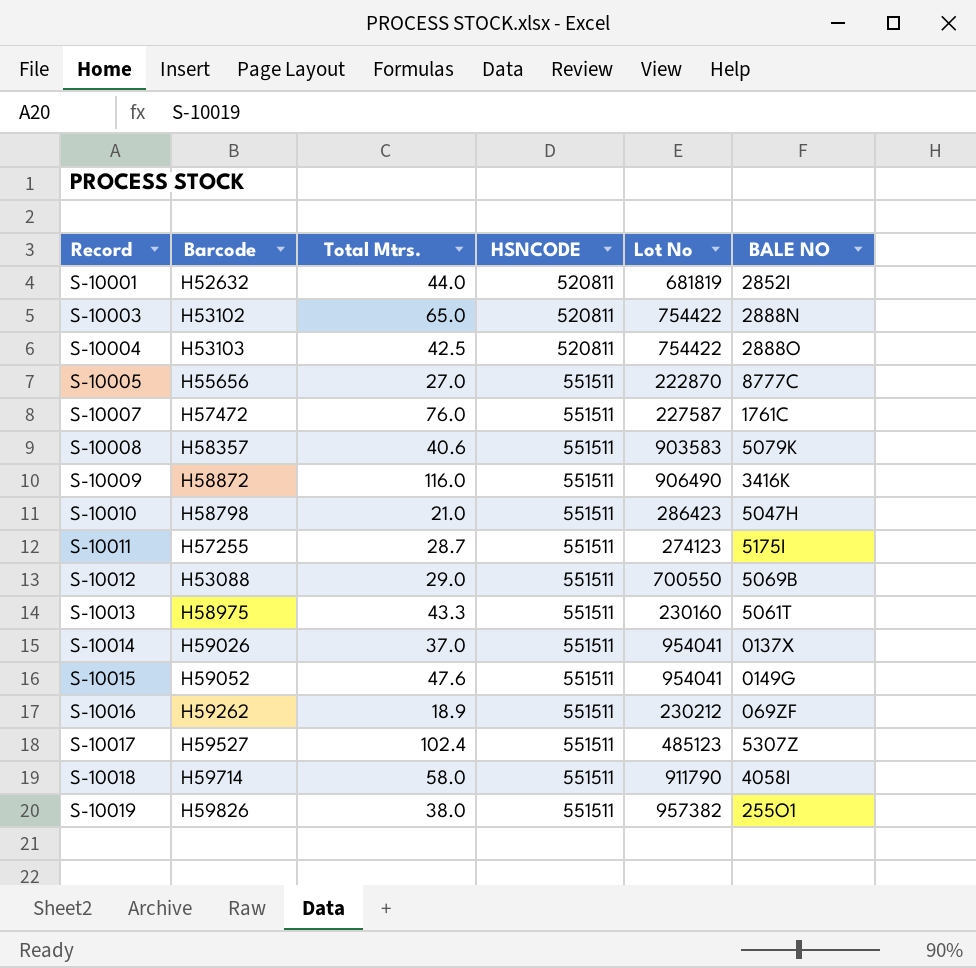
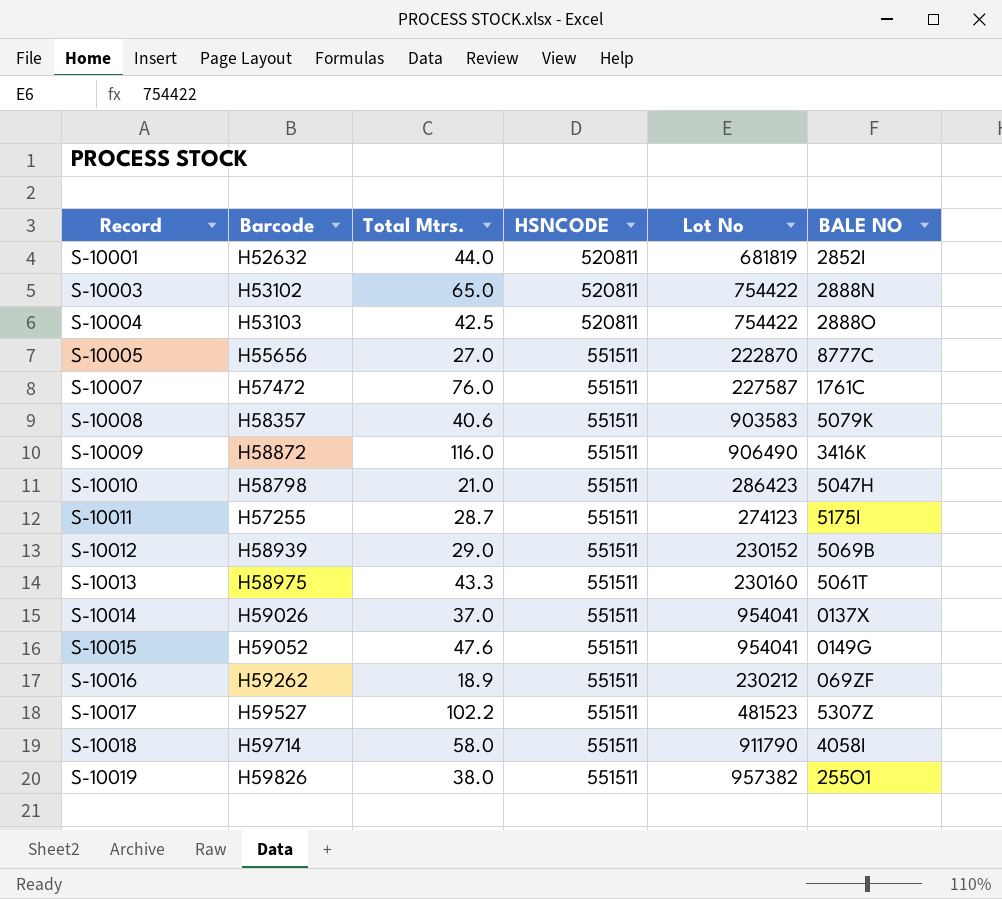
S-10012 | Barcode: H53088 -> H58939
S-10012 | Lot No: 700550 -> 230152
S-10017 | Total Mtrs.: 102.4 -> 102.2
S-10017 | Lot No: 485123 -> 481523

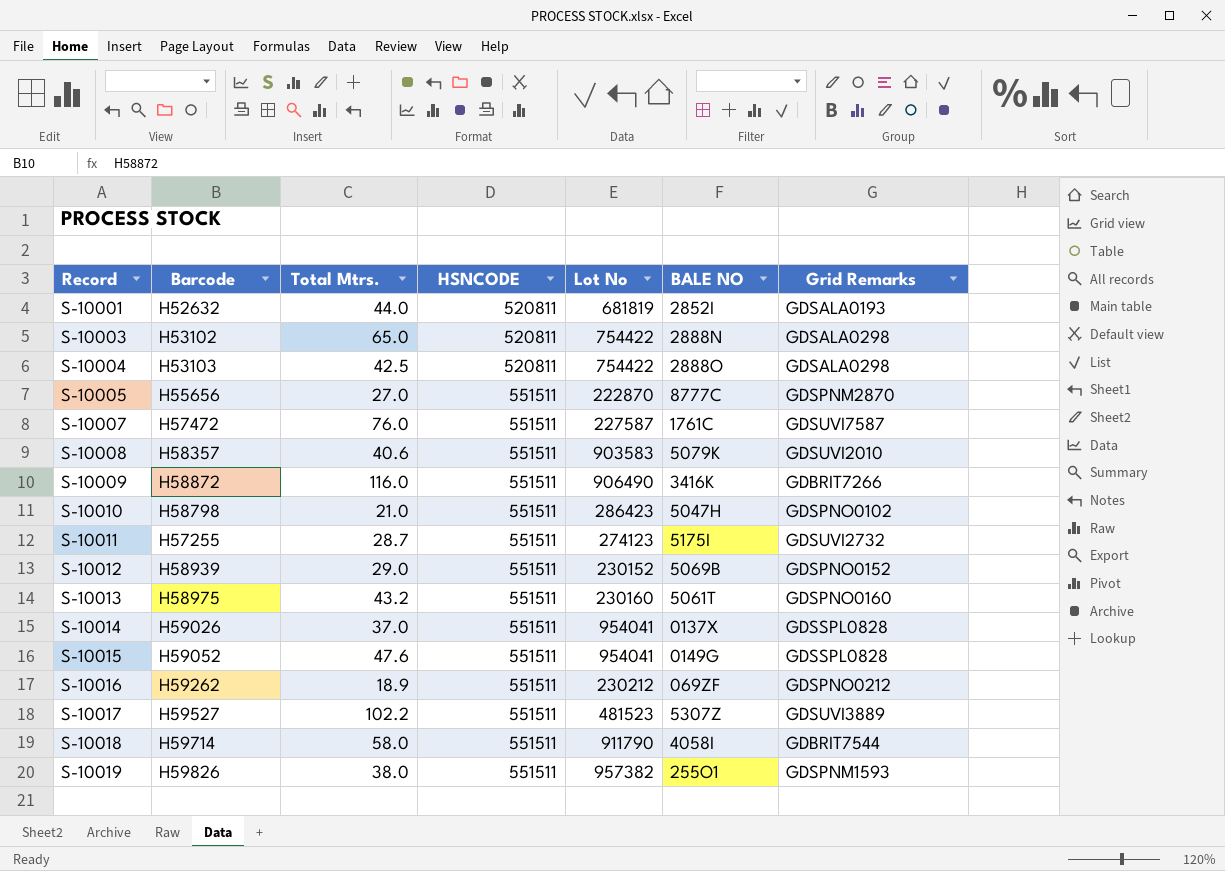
column Grid Remarks | position: none -> 7
S-10013 | Total Mtrs.: 43.3 -> 43.2

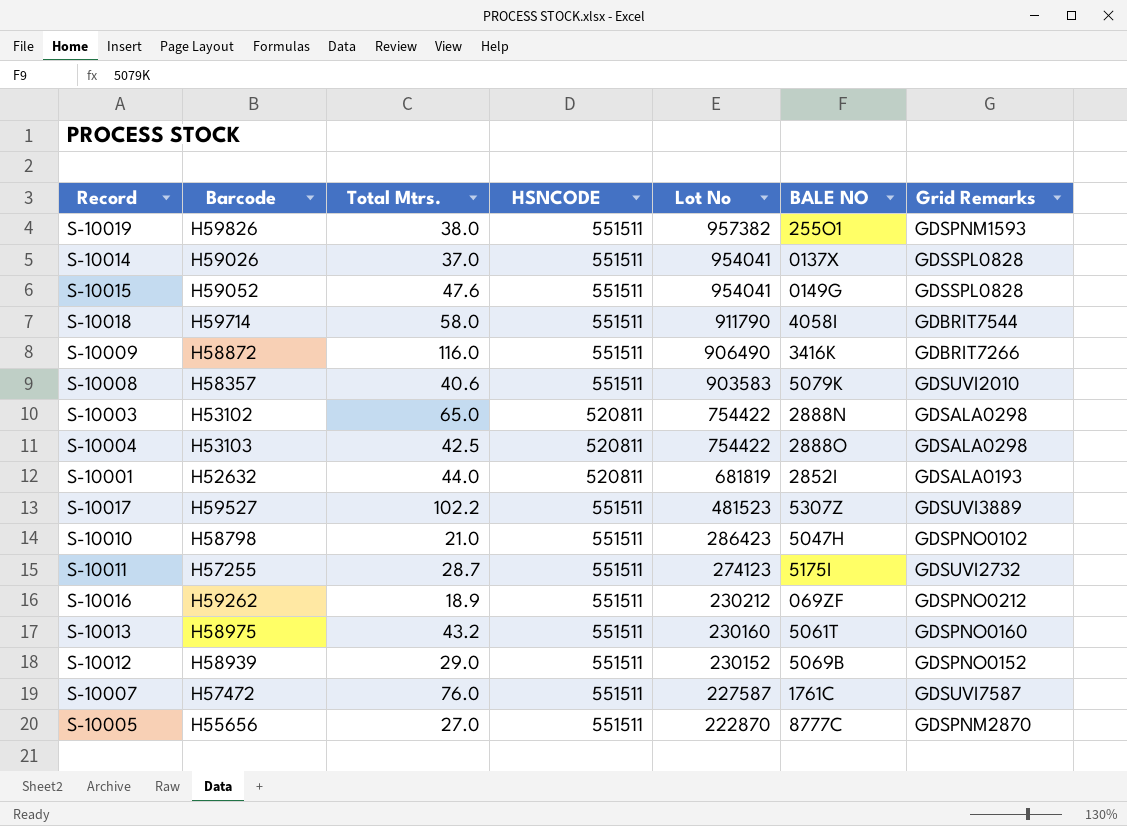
row order: Record ascending -> Lot No descending

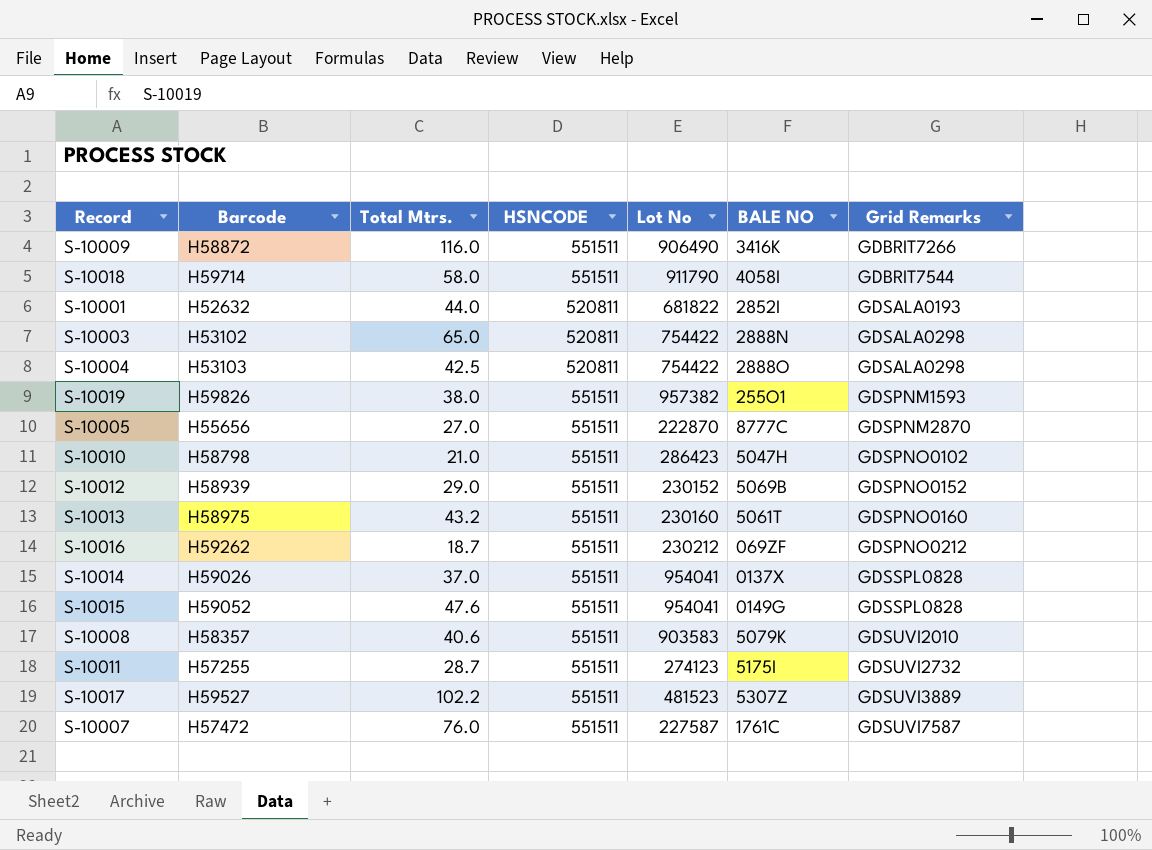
row order: Lot No descending -> Grid Remarks ascending
S-10001 | Lot No: 681819 -> 681822
S-10016 | Total Mtrs.: 18.9 -> 18.7

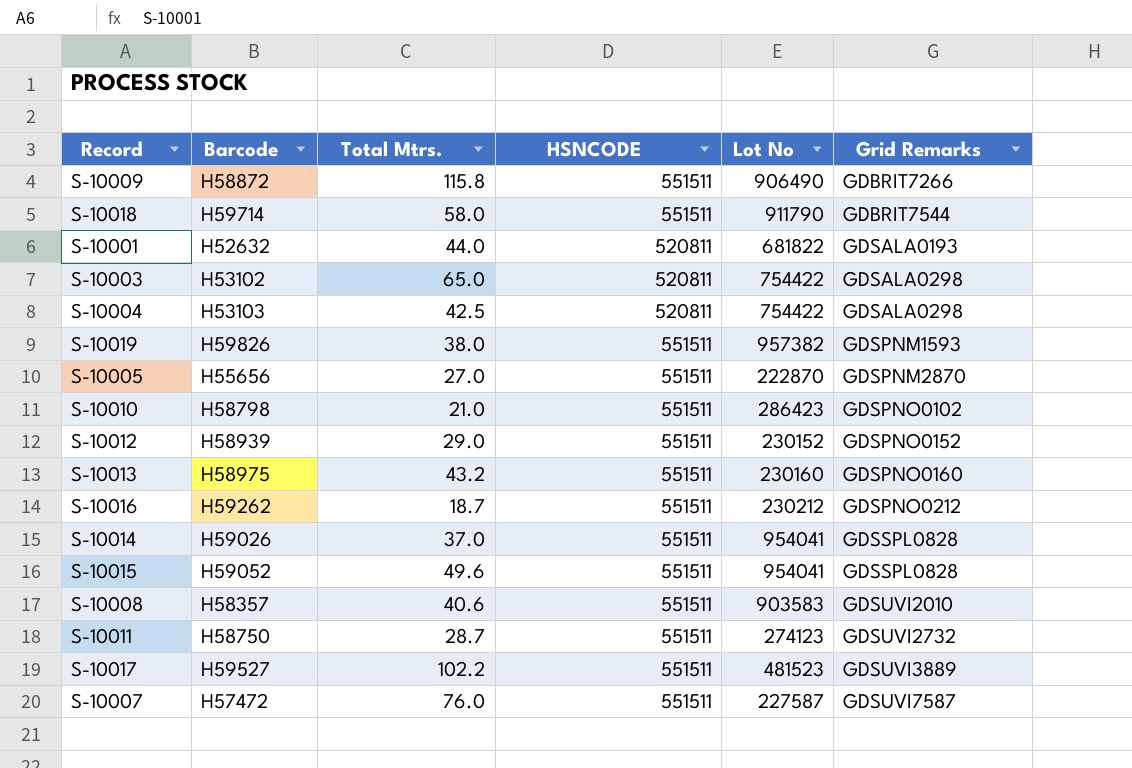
column BALE NO | position: 6 -> none
S-10009 | Total Mtrs.: 116.0 -> 115.8
S-10015 | Total Mtrs.: 47.6 -> 49.6
S-10011 | Barcode: H57255 -> H58750

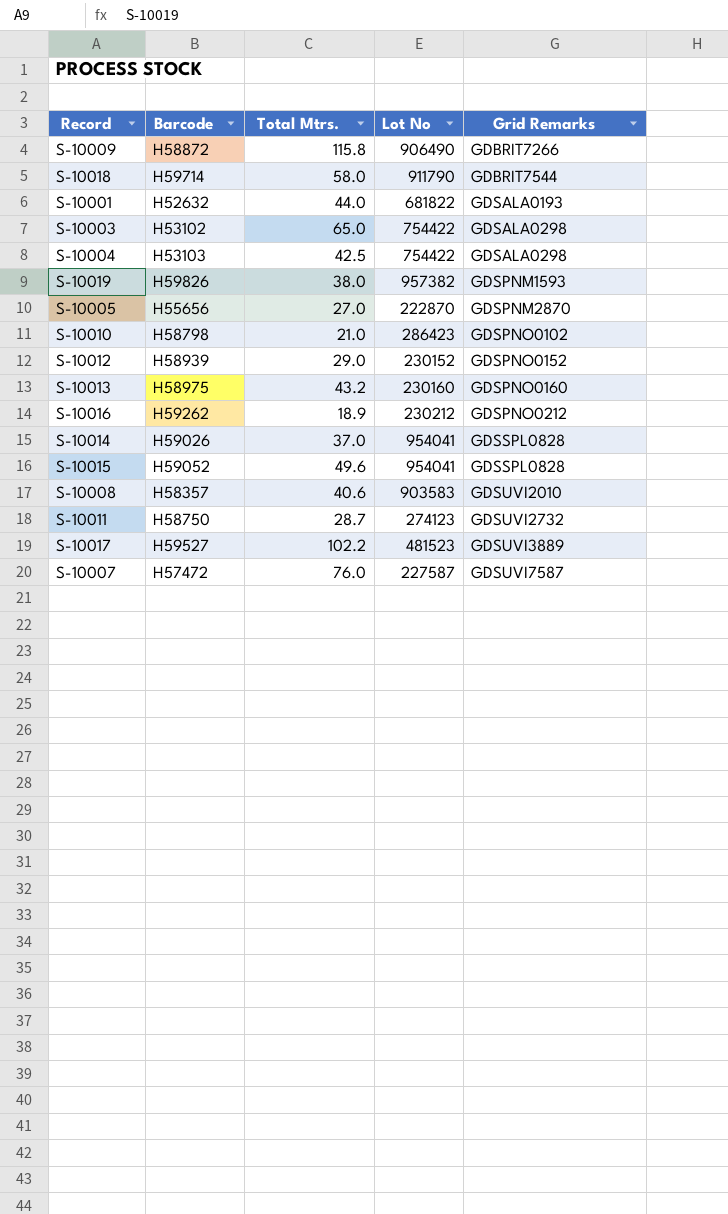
column HSNCODE | position: 4 -> none
S-10016 | Total Mtrs.: 18.7 -> 18.9

